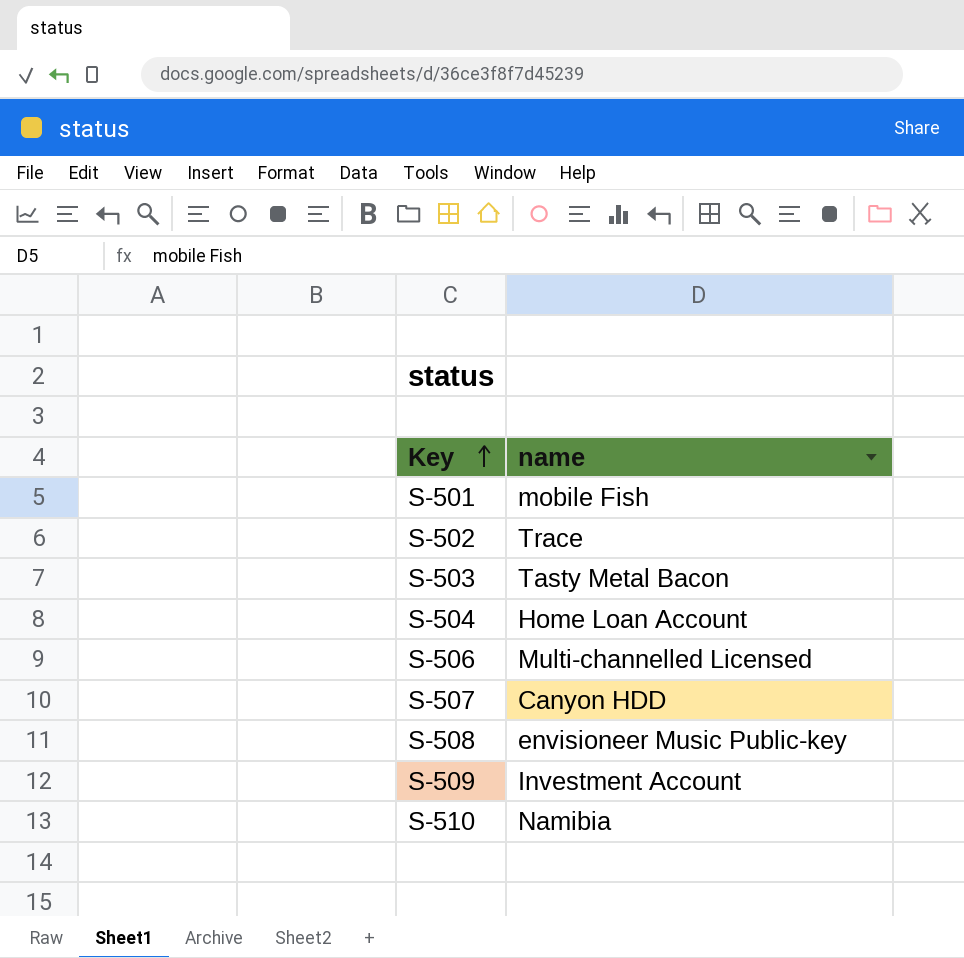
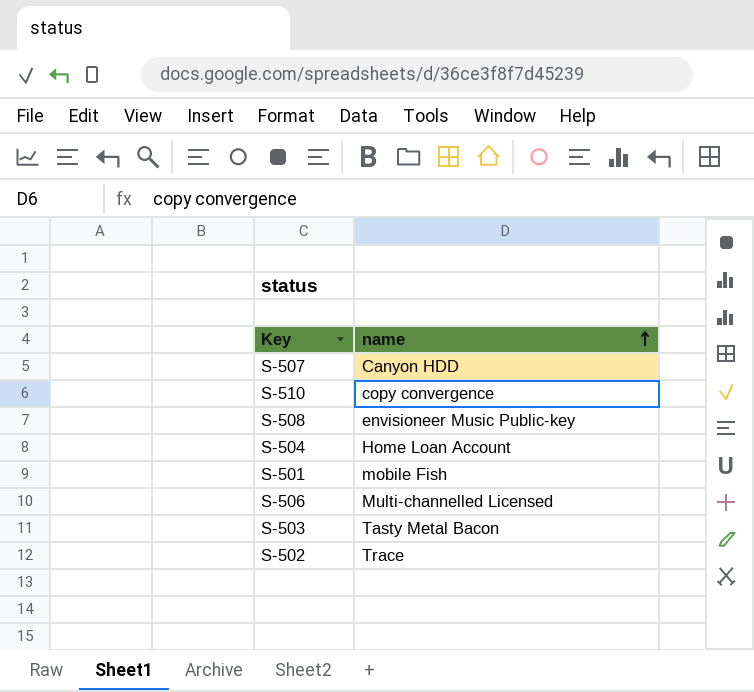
row order: Key ascending -> name ascending
row S-509: Investment Account -> none
S-510 | name: Namibia -> copy convergence

